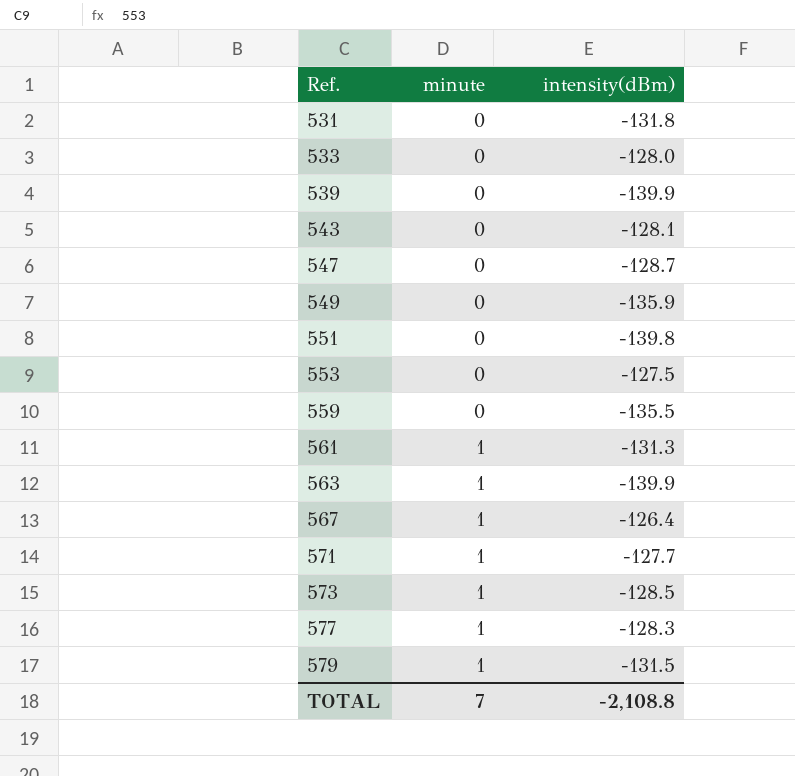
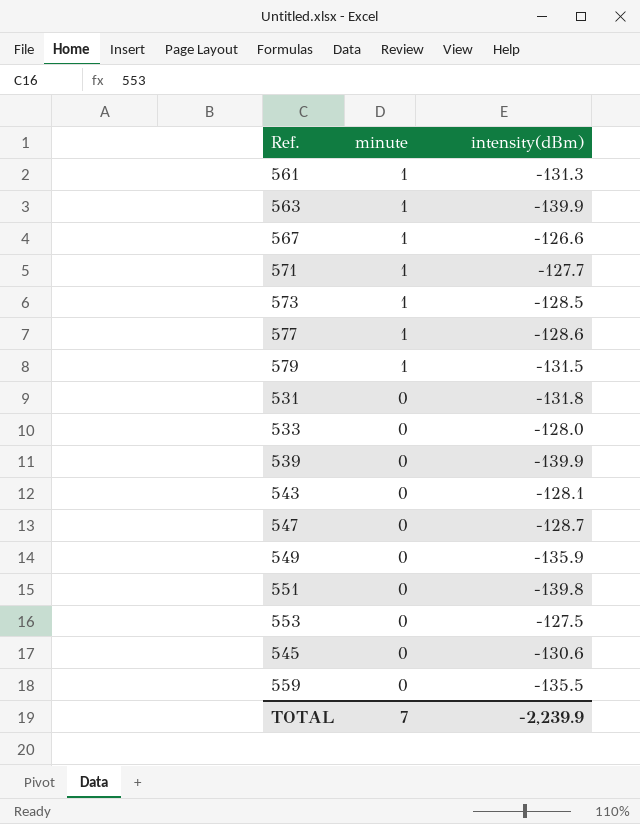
row order: Ref. ascending -> minute descending
567 | intensity(dBm): -126.4 -> -126.6
577 | intensity(dBm): -128.3 -> -128.6
row 545: none -> 0 | -130.6
TOTAL | intensity(dBm): -2,108.8 -> -2,239.9

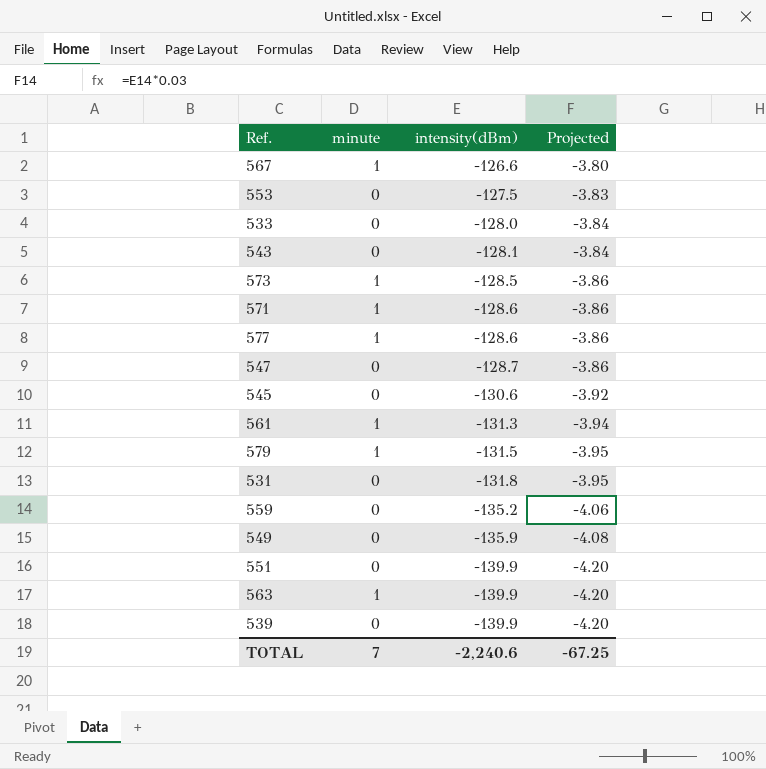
row order: minute descending -> intensity(dBm) descending
column Projected | formula: none -> [intensity(dBm)] * 0.03
571 | intensity(dBm): -127.7 -> -128.6
559 | intensity(dBm): -135.5 -> -135.2
551 | intensity(dBm): -139.8 -> -139.9
TOTAL | intensity(dBm): -2,239.9 -> -2,240.6

